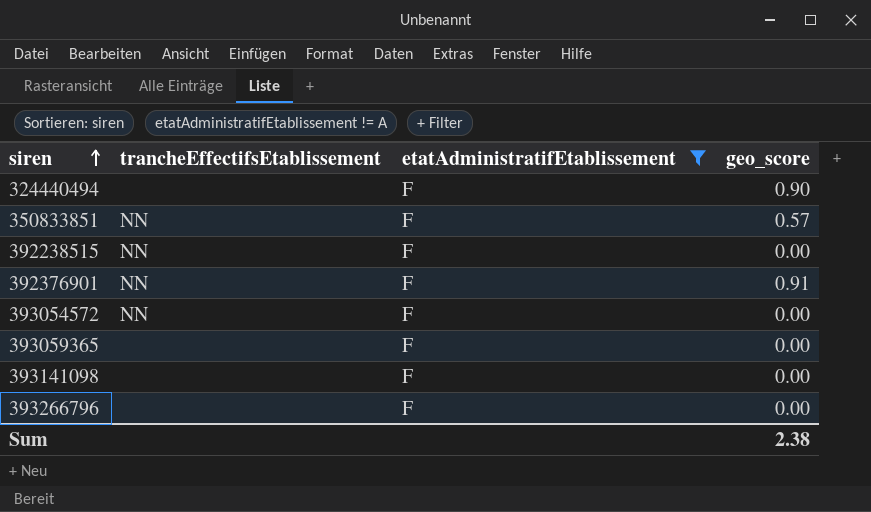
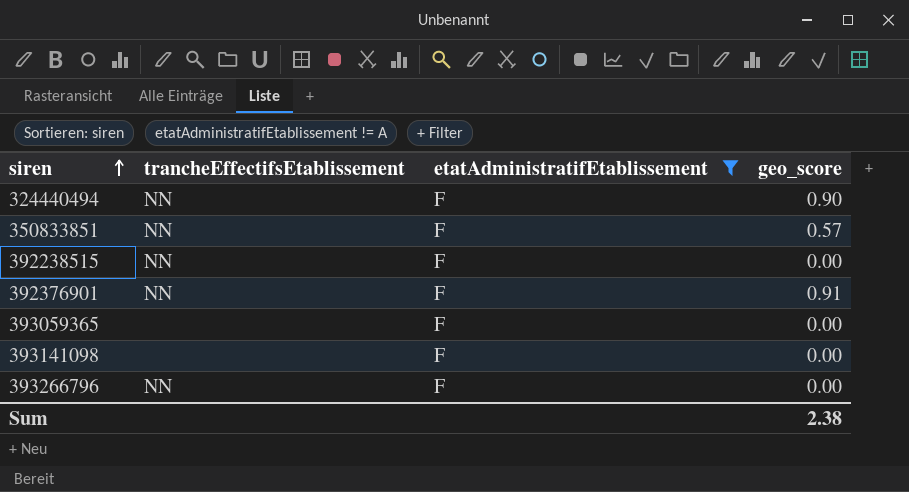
row 393054572: NN | F | 0.00 -> none
324440494 | trancheEffectifsEtablissement: none -> NN
393266796 | trancheEffectifsEtablissement: none -> NN

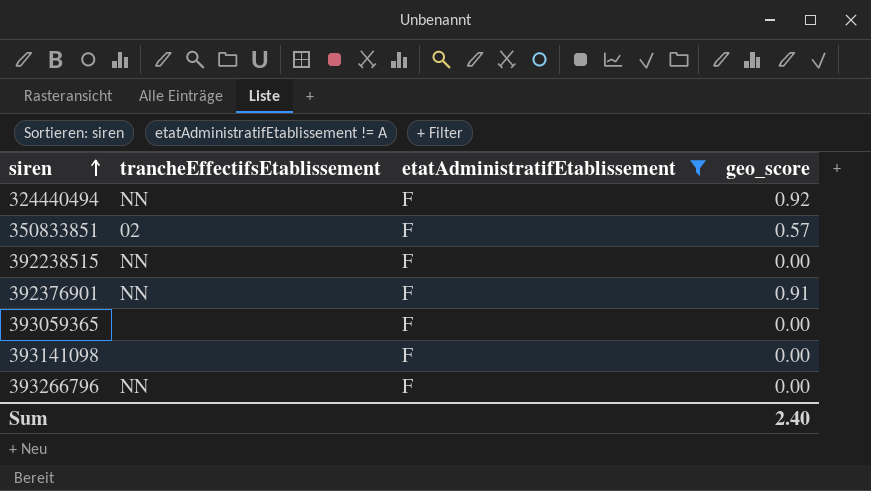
324440494 | geo_score: 0.90 -> 0.92
350833851 | trancheEffectifsEtablissement: NN -> 02
Sum | geo_score: 2.38 -> 2.40

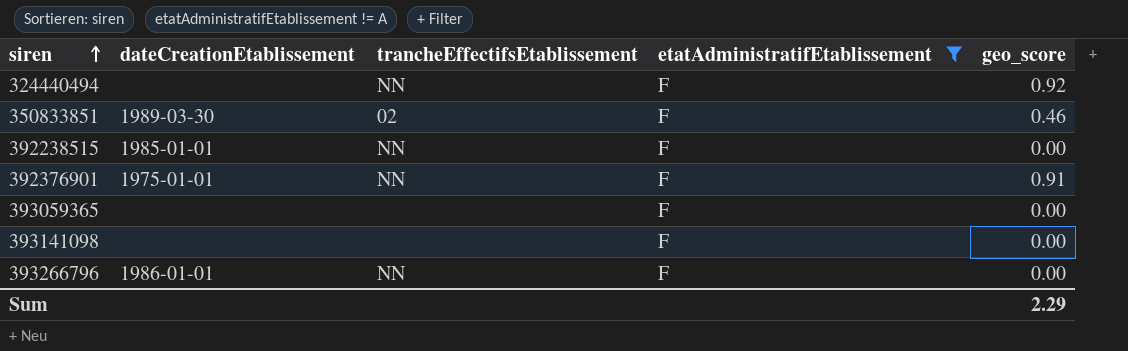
column dateCreationEtablissement | position: none -> 2
350833851 | geo_score: 0.57 -> 0.46
Sum | geo_score: 2.40 -> 2.29

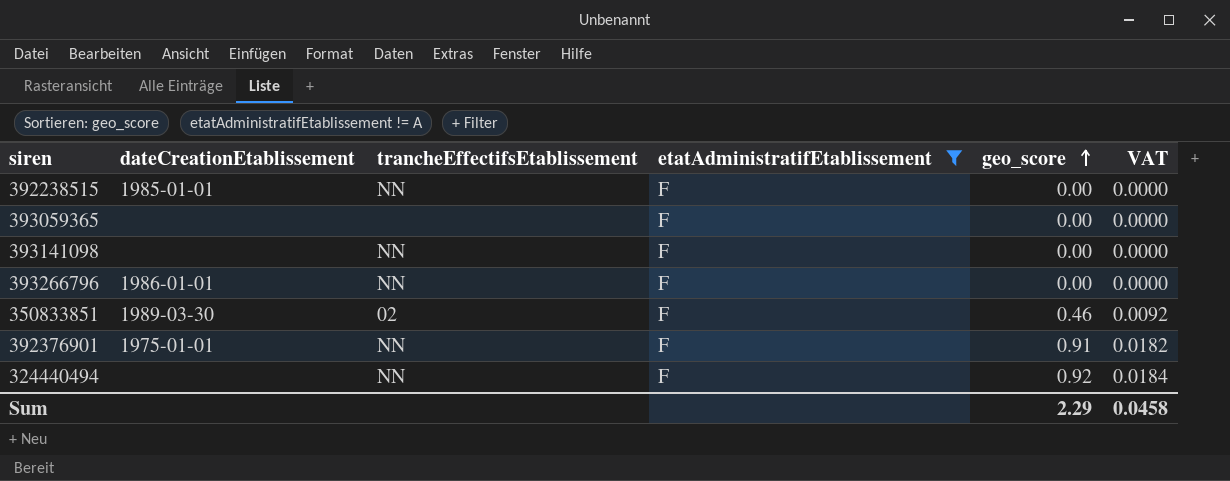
row order: siren ascending -> geo_score ascending
column VAT | formula: none -> [geo_score] * 0.02
393141098 | trancheEffectifsEtablissement: none -> NN

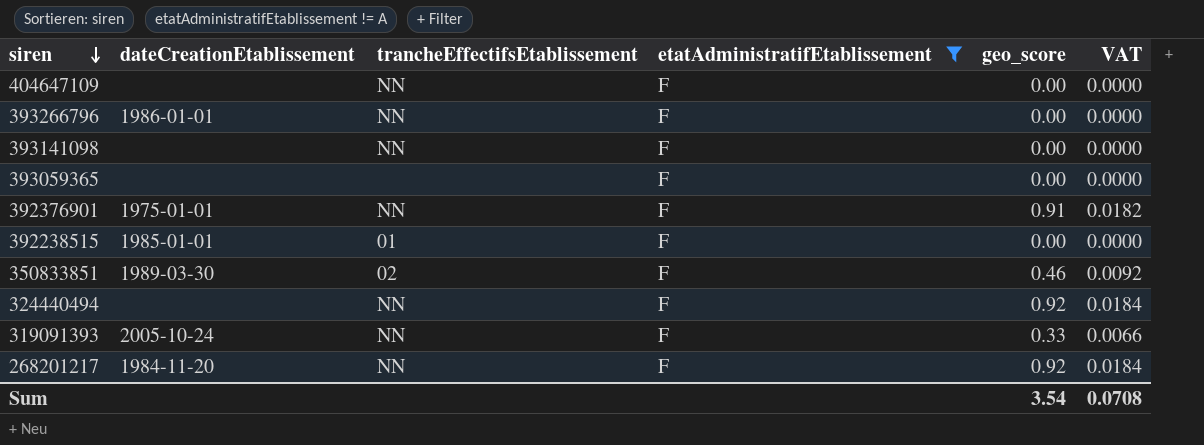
row order: geo_score ascending -> siren descending
row 404647109: none -> none | NN | F | 0.00 | 0.0000
392238515 | trancheEffectifsEtablissement: NN -> 01
row 319091393: none -> 2005-10-24 | NN | F | 0.33 | 0.0066
row 268201217: none -> 1984-11-20 | NN | F | 0.92 | 0.0184
Sum | geo_score: 2.29 -> 3.54
Sum | VAT: 0.0458 -> 0.0708

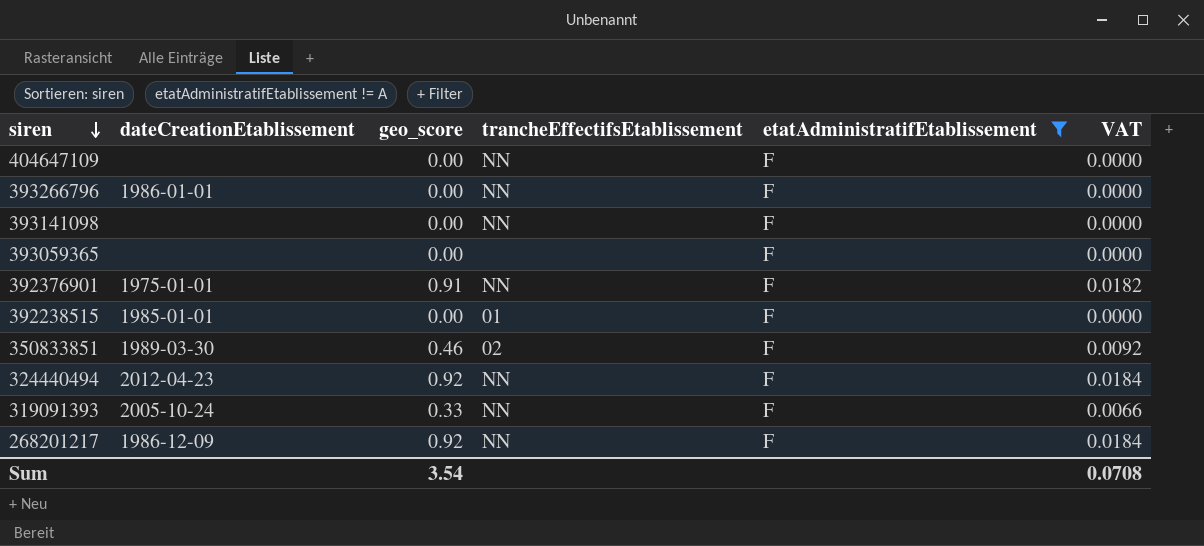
column geo_score | position: 5 -> 3
324440494 | dateCreationEtablissement: none -> 2012-04-23
268201217 | dateCreationEtablissement: 1984-11-20 -> 1986-12-09

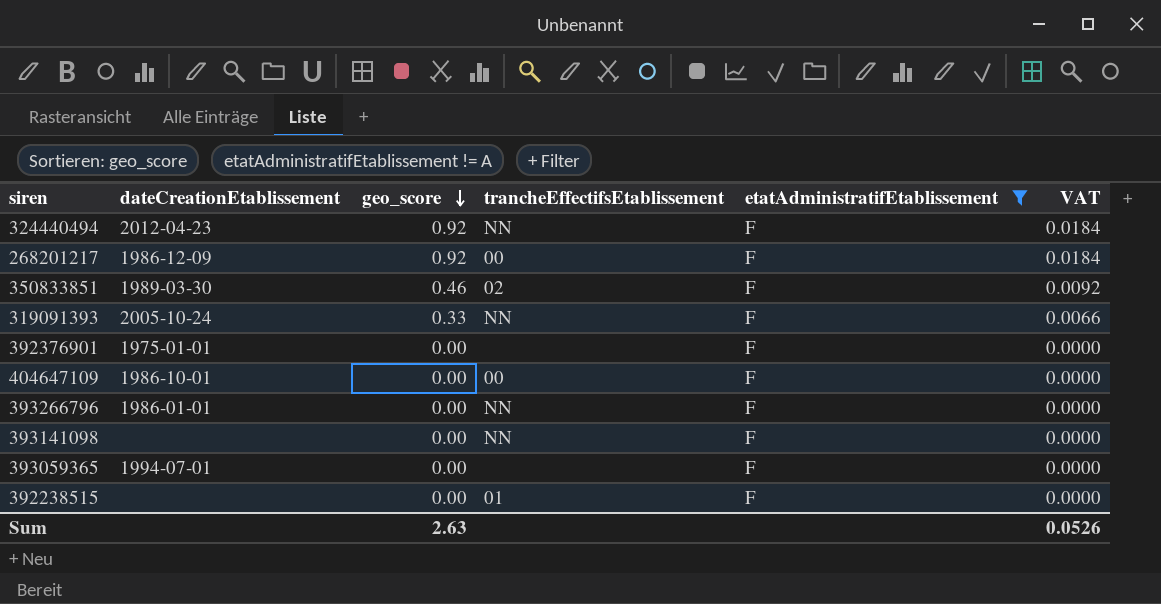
row order: siren descending -> geo_score descending
268201217 | trancheEffectifsEtablissement: NN -> 00
392376901 | geo_score: 0.91 -> 0.00
392376901 | trancheEffectifsEtablissement: NN -> none
392376901 | VAT: 0.0182 -> 0.0000
404647109 | dateCreationEtablissement: none -> 1986-10-01
404647109 | trancheEffectifsEtablissement: NN -> 00
393059365 | dateCreationEtablissement: none -> 1994-07-01
392238515 | dateCreationEtablissement: 1985-01-01 -> none
Sum | geo_score: 3.54 -> 2.63
Sum | VAT: 0.0708 -> 0.0526

